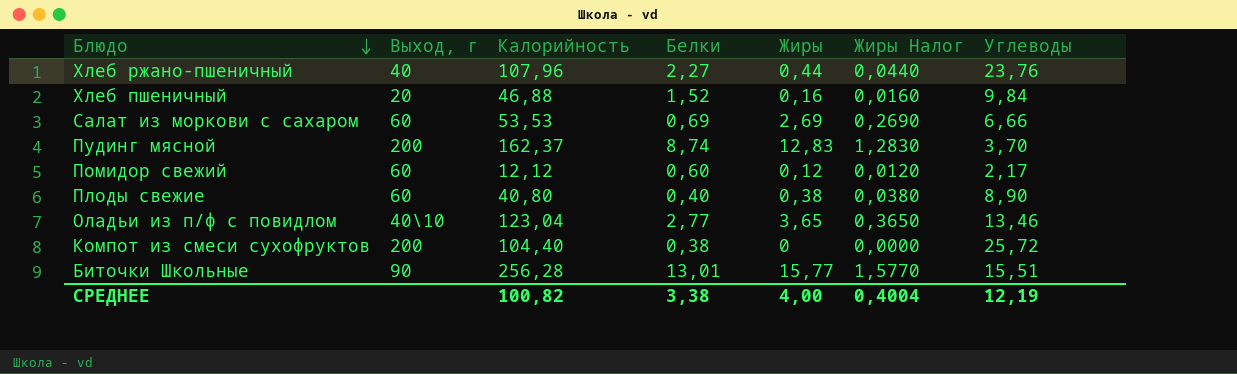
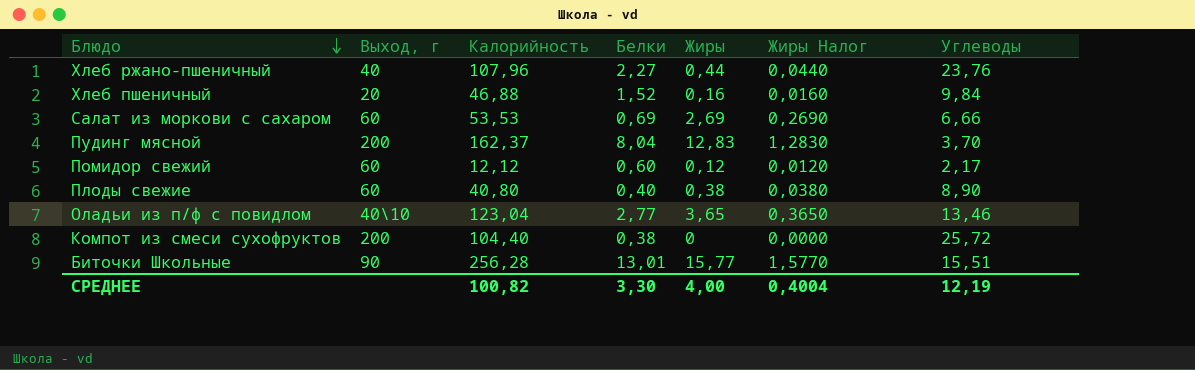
Пудинг мясной | Белки: 8,74 -> 8,04
СРЕДНЕЕ | Белки: 3,38 -> 3,30

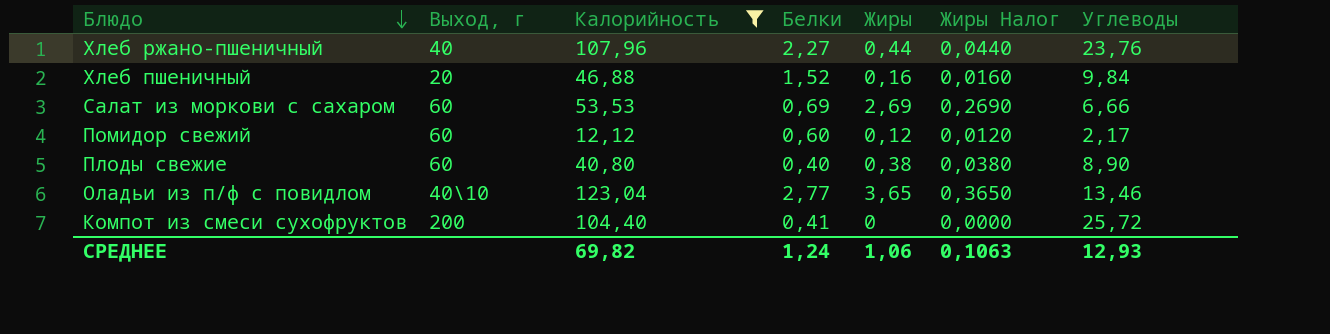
filter: none -> Калорийность <= 123,04
Компот из смеси сухофруктов | Белки: 0,38 -> 0,41
СРЕДНЕЕ | Калорийность: 100,82 -> 69,82
СРЕДНЕЕ | Белки: 3,30 -> 1,24
СРЕДНЕЕ | Жиры: 4,00 -> 1,06
СРЕДНЕЕ | Жиры Налог: 0,4004 -> 0,1063
СРЕДНЕЕ | Углеводы: 12,19 -> 12,93

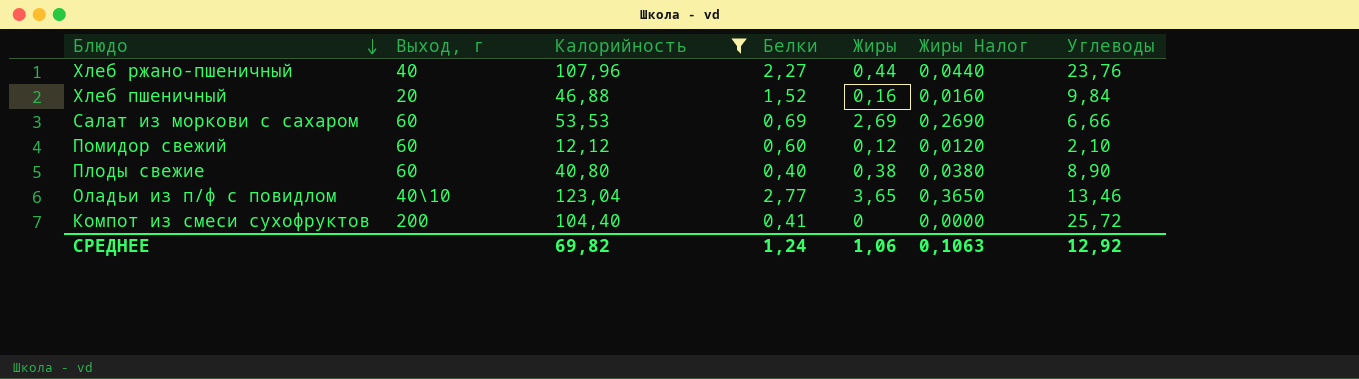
Помидор свежий | Углеводы: 2,17 -> 2,10
СРЕДНЕЕ | Углеводы: 12,93 -> 12,92

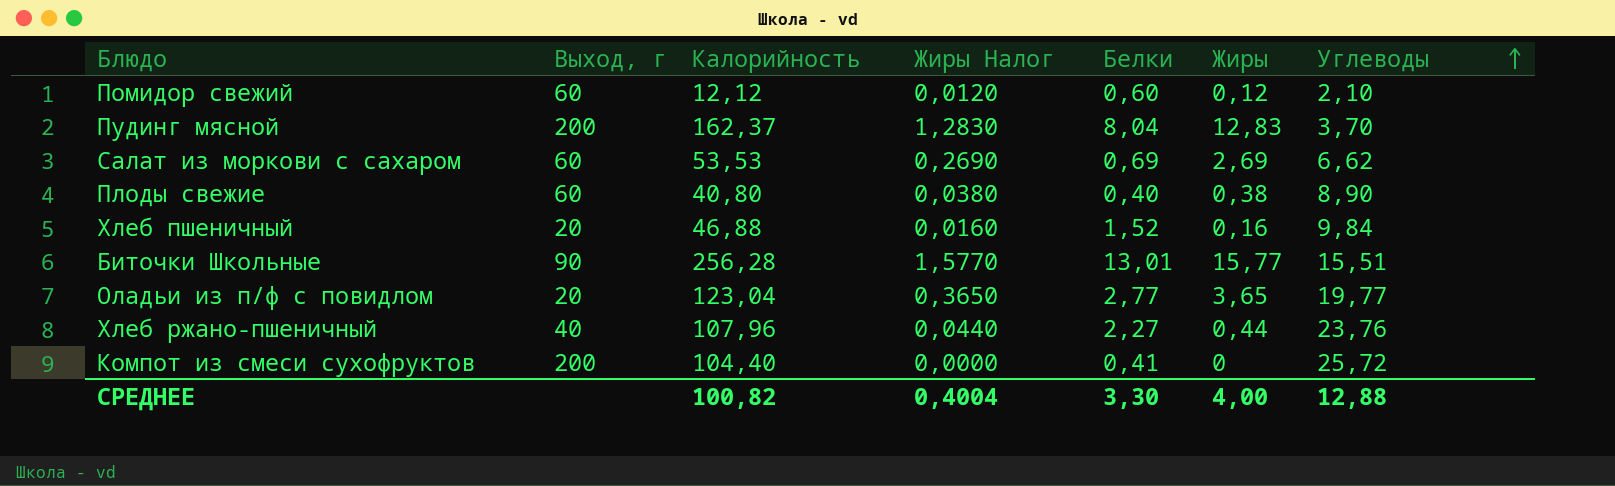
filter: Калорийность <= 123,04 -> none
row order: Блюдо descending -> Углеводы ascending
column Жиры Налог | position: 6 -> 4
Салат из моркови с сахаром | Углеводы: 6,66 -> 6,62
Оладьи из п/ф с повидлом | Выход, г: 40\10 -> 20
Оладьи из п/ф с повидлом | Углеводы: 13,46 -> 19,77
СРЕДНЕЕ | Калорийность: 69,82 -> 100,82
СРЕДНЕЕ | Жиры Налог: 0,1063 -> 0,4004
СРЕДНЕЕ | Белки: 1,24 -> 3,30
СРЕДНЕЕ | Жиры: 1,06 -> 4,00
СРЕДНЕЕ | Углеводы: 12,92 -> 12,88

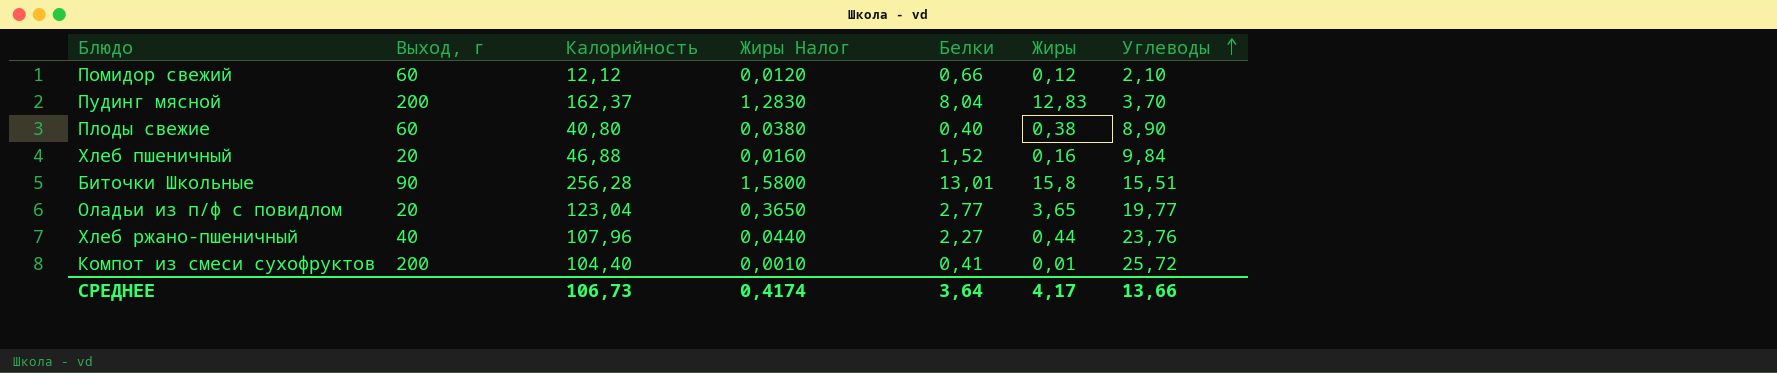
row Салат из моркови с сахаром: 60 | 53,53 | 0,2690 | 0,69 | 2,69 | 6,62 -> none
Помидор свежий | Белки: 0,60 -> 0,66
Биточки Школьные | Жиры Налог: 1,5770 -> 1,5800
Биточки Школьные | Жиры: 15,77 -> 15,8
Компот из смеси сухофруктов | Жиры Налог: 0,0000 -> 0,0010
Компот из смеси сухофруктов | Жиры: 0 -> 0,01
СРЕДНЕЕ | Калорийность: 100,82 -> 106,73
СРЕДНЕЕ | Жиры Налог: 0,4004 -> 0,4174
СРЕДНЕЕ | Белки: 3,30 -> 3,64
СРЕДНЕЕ | Жиры: 4,00 -> 4,17
СРЕДНЕЕ | Углеводы: 12,88 -> 13,66

